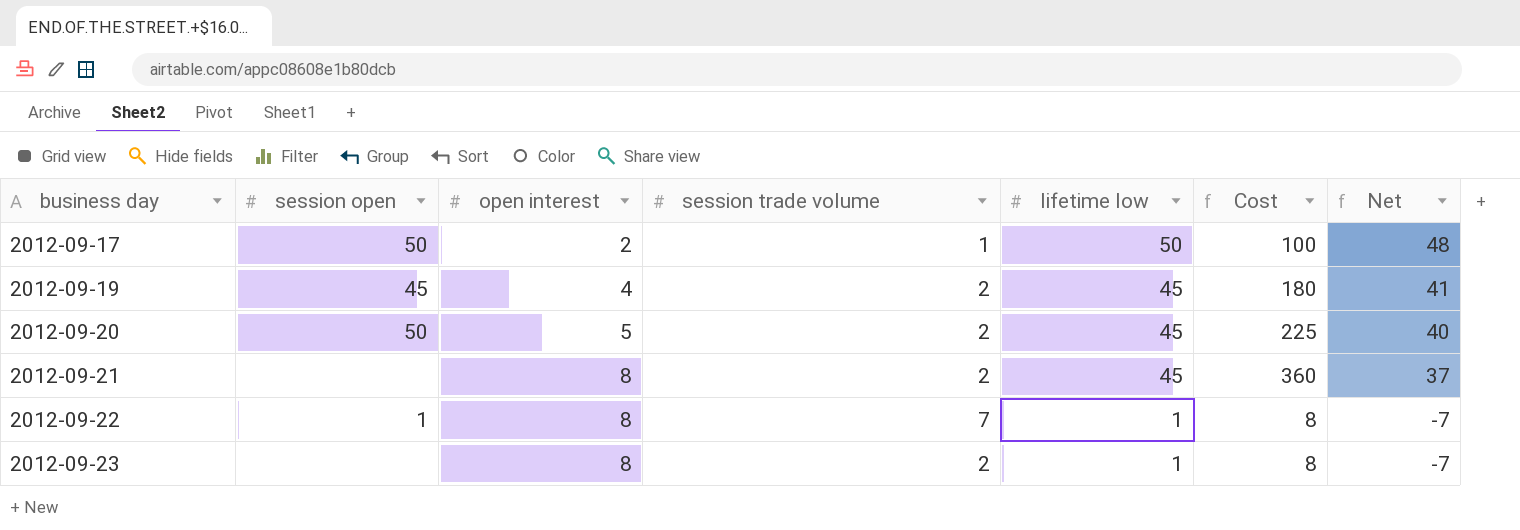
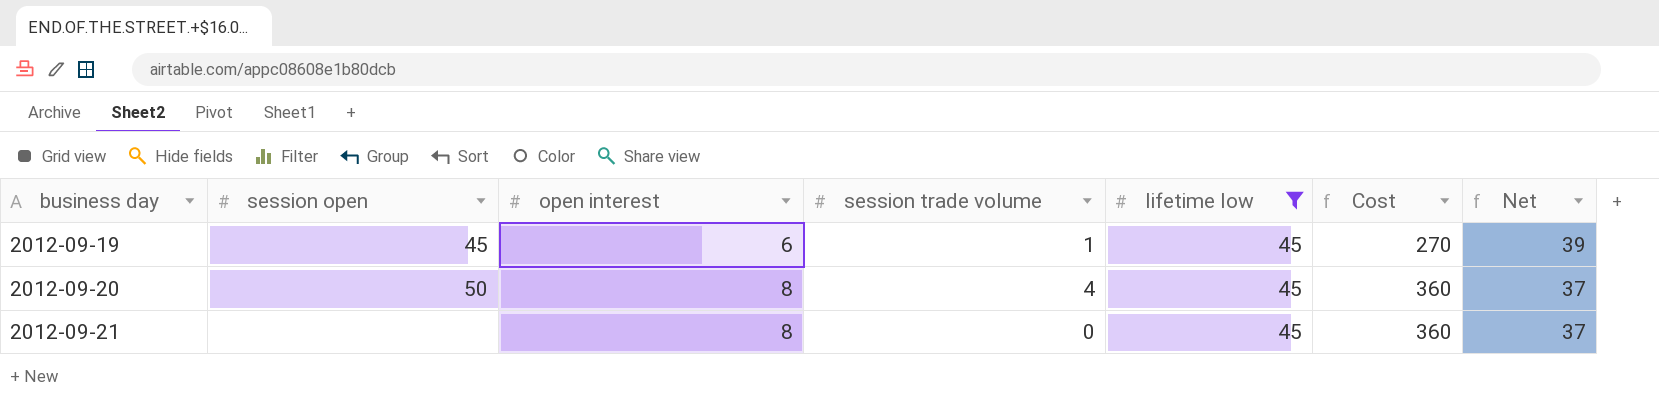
filter: none -> lifetime low = 45
2012-09-19 | open interest: 4 -> 6
2012-09-19 | session trade volume: 2 -> 1
2012-09-19 | Cost: 180 -> 270
2012-09-19 | Net: 41 -> 39
2012-09-20 | open interest: 5 -> 8
2012-09-20 | session trade volume: 2 -> 4
2012-09-20 | Cost: 225 -> 360
2012-09-20 | Net: 40 -> 37
2012-09-21 | session trade volume: 2 -> 0

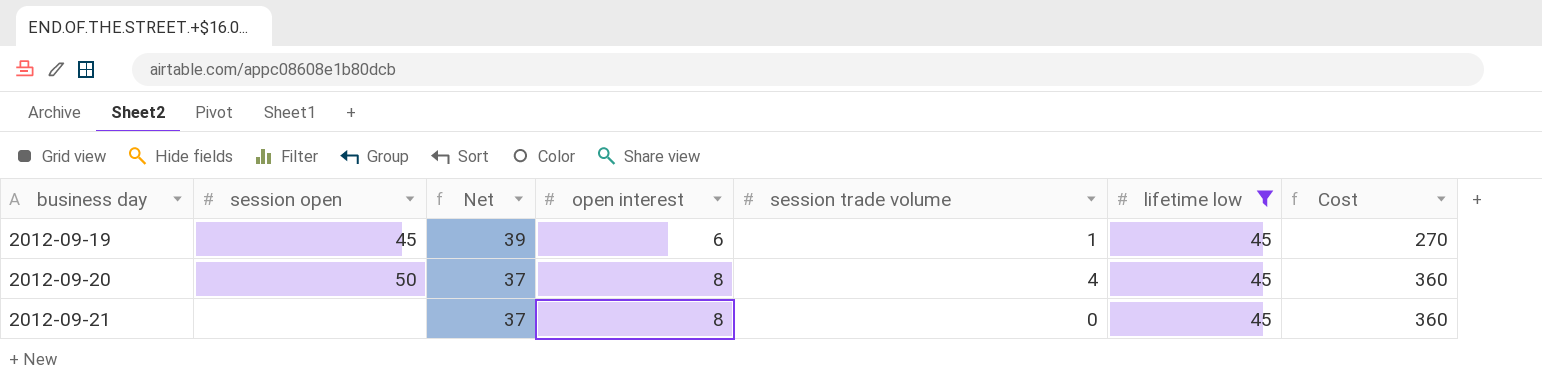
column Net | position: 7 -> 3

